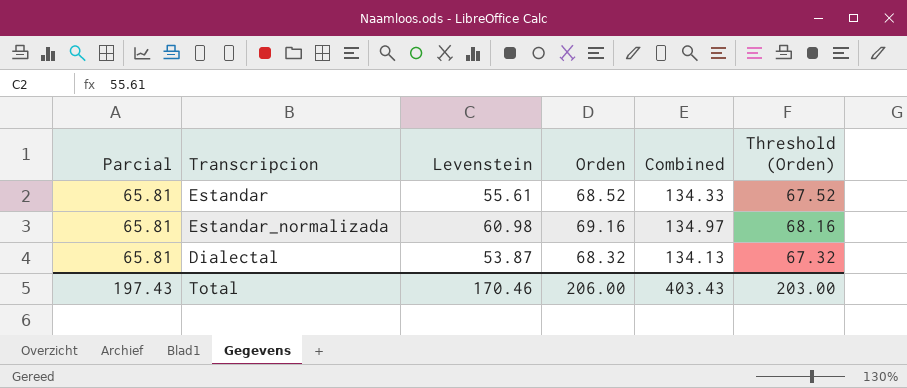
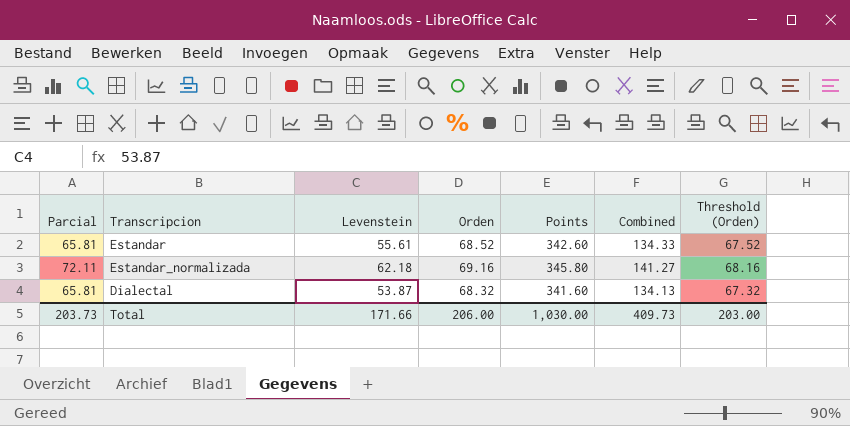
column Points | formula: none -> [Orden] * 5
Estandar_normalizada | Parcial: 65.81 -> 72.11
Estandar_normalizada | Levenstein: 60.98 -> 62.18
Estandar_normalizada | Combined: 134.97 -> 141.27
Total | Parcial: 197.43 -> 203.73
Total | Levenstein: 170.46 -> 171.66
Total | Combined: 403.43 -> 409.73

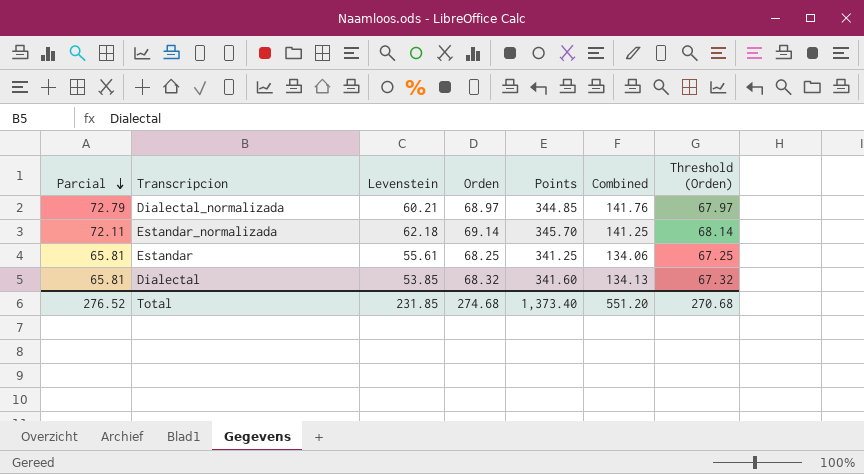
row order: none -> Parcial descending
row Dialectal_normalizada: none -> 72.79 | 60.21 | 68.97 | 344.85 | 141.76 | 67.97
Estandar_normalizada | Orden: 69.16 -> 69.14
Estandar_normalizada | Points: 345.80 -> 345.70
Estandar_normalizada | Combined: 141.27 -> 141.25
Estandar_normalizada | Threshold (Orden): 68.16 -> 68.14
Estandar | Orden: 68.52 -> 68.25
Estandar | Points: 342.60 -> 341.25
Estandar | Combined: 134.33 -> 134.06
Estandar | Threshold (Orden): 67.52 -> 67.25
Dialectal | Levenstein: 53.87 -> 53.85
Total | Parcial: 203.73 -> 276.52
Total | Levenstein: 171.66 -> 231.85
Total | Orden: 206.00 -> 274.68
Total | Points: 1,030.00 -> 1,373.40
Total | Combined: 409.73 -> 551.20
Total | Threshold (Orden): 203.00 -> 270.68

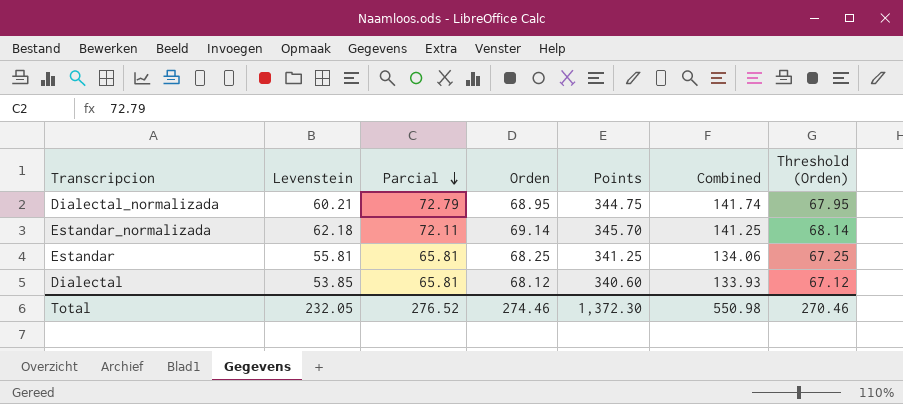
column Parcial | position: 1 -> 3
Dialectal_normalizada | Orden: 68.97 -> 68.95
Dialectal_normalizada | Points: 344.85 -> 344.75
Dialectal_normalizada | Combined: 141.76 -> 141.74
Dialectal_normalizada | Threshold (Orden): 67.97 -> 67.95
Estandar | Levenstein: 55.61 -> 55.81
Dialectal | Orden: 68.32 -> 68.12
Dialectal | Points: 341.60 -> 340.60
Dialectal | Combined: 134.13 -> 133.93
Dialectal | Threshold (Orden): 67.32 -> 67.12
Total | Levenstein: 231.85 -> 232.05
Total | Orden: 274.68 -> 274.46
Total | Points: 1,373.40 -> 1,372.30
Total | Combined: 551.20 -> 550.98
Total | Threshold (Orden): 270.68 -> 270.46

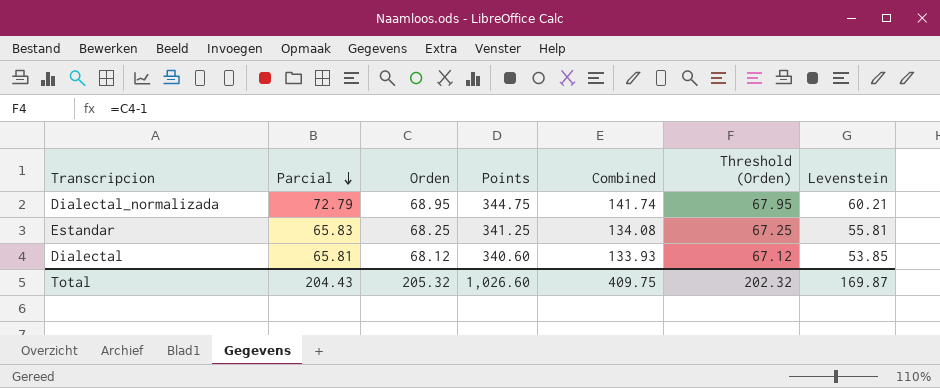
column Levenstein | position: 2 -> 7
row Estandar_normalizada: 62.18 | 72.11 | 69.14 | 345.70 | 141.25 | 68.14 -> none
Estandar | Parcial: 65.81 -> 65.83
Estandar | Combined: 134.06 -> 134.08
Total | Parcial: 276.52 -> 204.43
Total | Orden: 274.46 -> 205.32
Total | Points: 1,372.30 -> 1,026.60
Total | Combined: 550.98 -> 409.75
Total | Threshold (Orden): 270.46 -> 202.32
Total | Levenstein: 232.05 -> 169.87

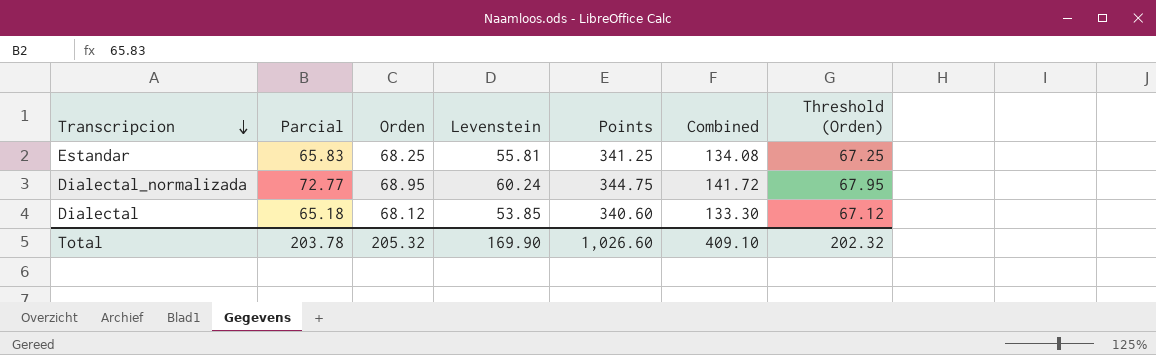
row order: Parcial descending -> Transcripcion descending
column Levenstein | position: 7 -> 4
Dialectal_normalizada | Parcial: 72.79 -> 72.77
Dialectal_normalizada | Levenstein: 60.21 -> 60.24
Dialectal_normalizada | Combined: 141.74 -> 141.72
Dialectal | Parcial: 65.81 -> 65.18
Dialectal | Combined: 133.93 -> 133.30
Total | Parcial: 204.43 -> 203.78
Total | Levenstein: 169.87 -> 169.90
Total | Combined: 409.75 -> 409.10

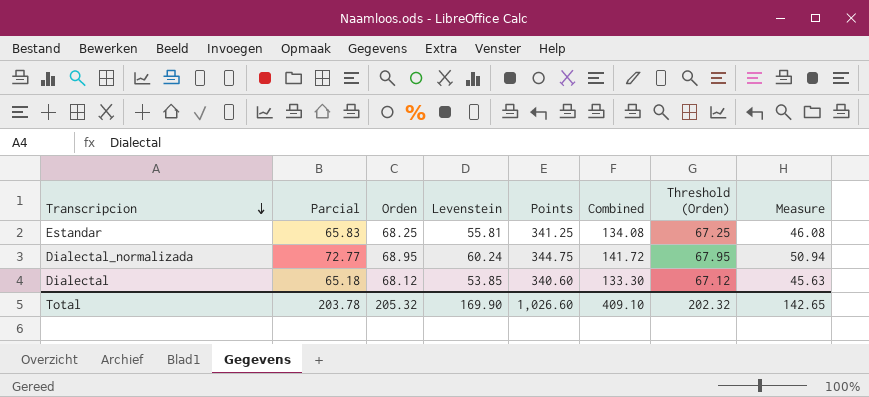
column Measure | formula: none -> [Parcial] * 0.7

